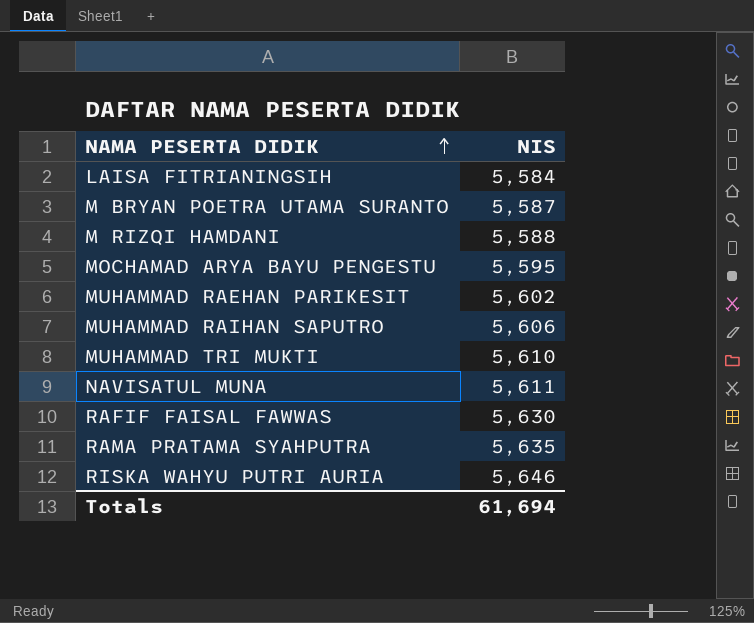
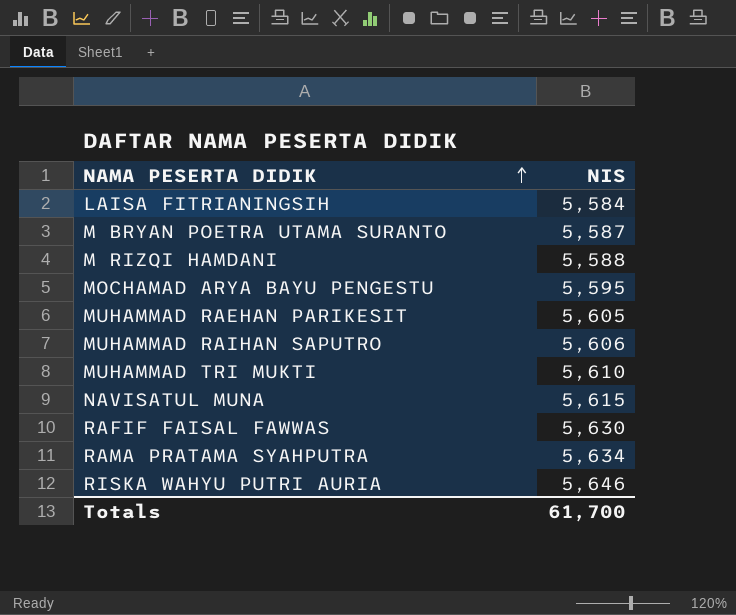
MUHAMMAD RAEHAN PARIKESIT | NIS: 5,602 -> 5,605
NAVISATUL MUNA | NIS: 5,611 -> 5,615
RAMA PRATAMA SYAHPUTRA | NIS: 5,635 -> 5,634
Totals | NIS: 61,694 -> 61,700

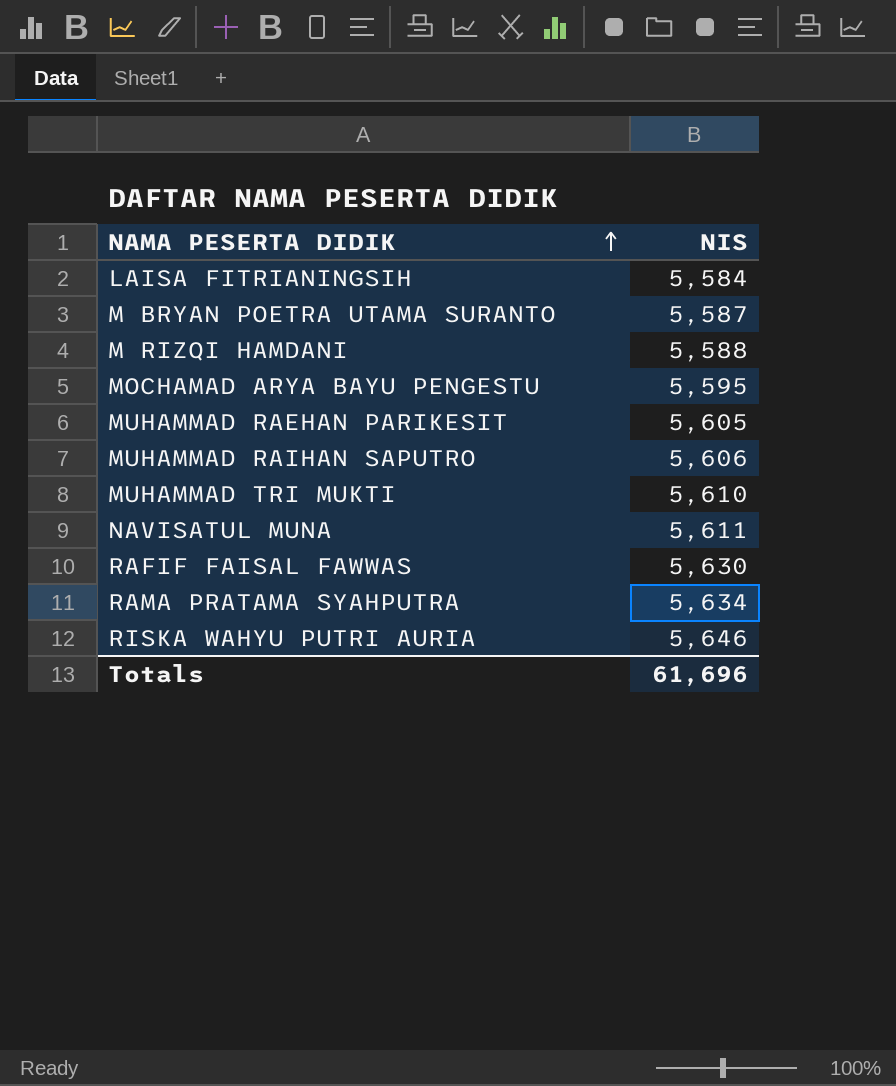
NAVISATUL MUNA | NIS: 5,615 -> 5,611
Totals | NIS: 61,700 -> 61,696

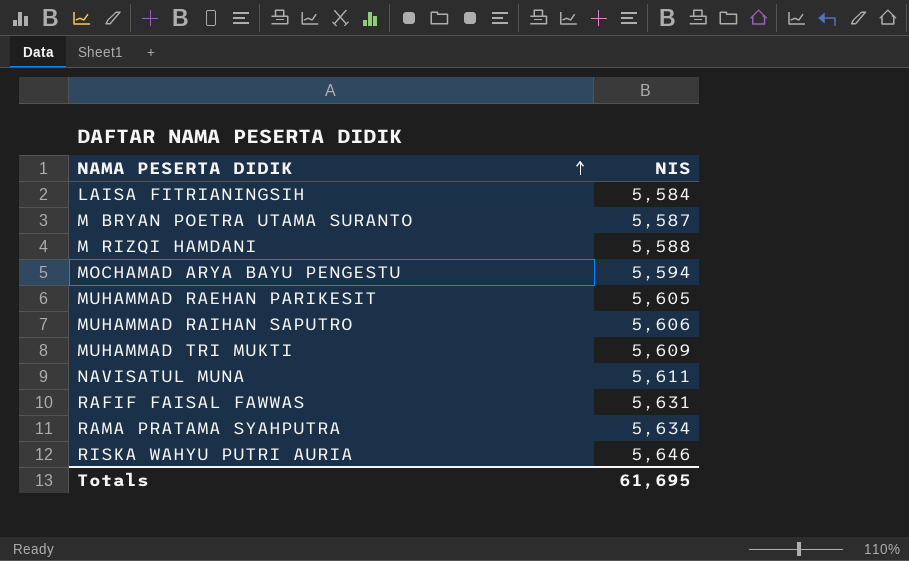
MOCHAMAD ARYA BAYU PENGESTU | NIS: 5,595 -> 5,594
MUHAMMAD TRI MUKTI | NIS: 5,610 -> 5,609
RAFIF FAISAL FAWWAS | NIS: 5,630 -> 5,631
Totals | NIS: 61,696 -> 61,695

